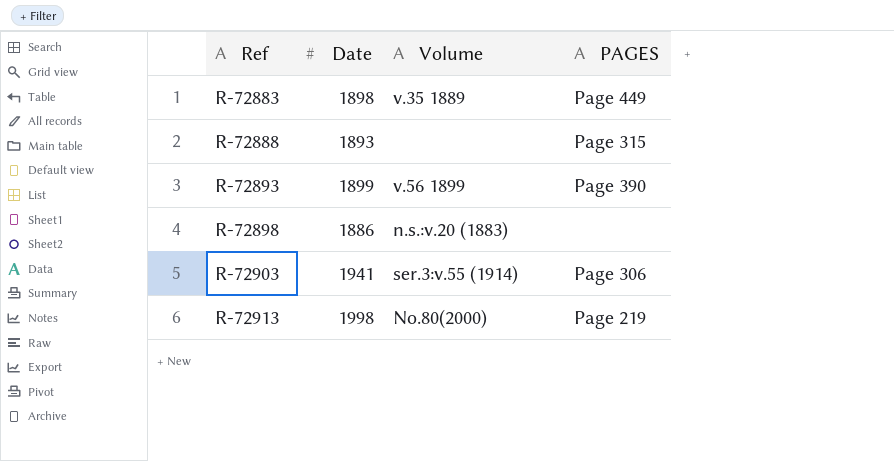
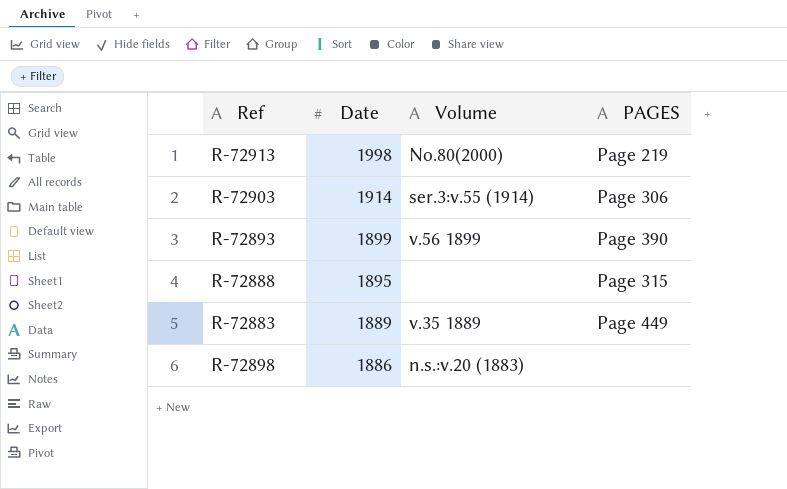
row order: Ref ascending -> Date descending
R-72903 | Date: 1941 -> 1914
R-72888 | Date: 1893 -> 1895
R-72883 | Date: 1898 -> 1889

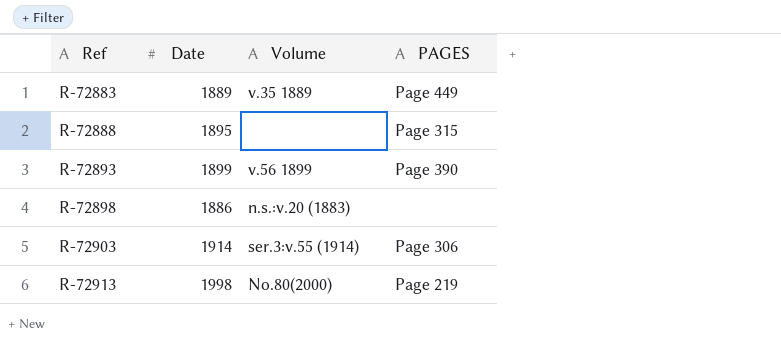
row order: Date descending -> Ref ascending

